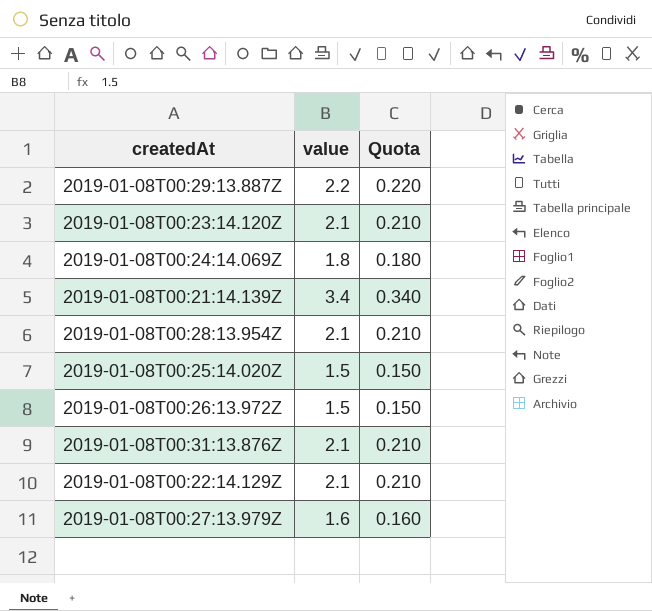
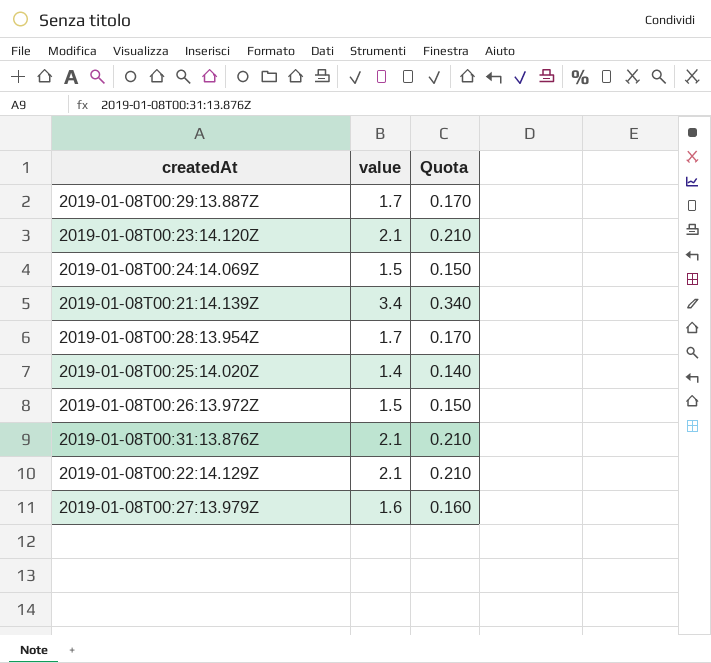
2019-01-08T00:29:13.887Z | value: 2.2 -> 1.7
2019-01-08T00:29:13.887Z | Quota: 0.220 -> 0.170
2019-01-08T00:24:14.069Z | value: 1.8 -> 1.5
2019-01-08T00:24:14.069Z | Quota: 0.180 -> 0.150
2019-01-08T00:28:13.954Z | value: 2.1 -> 1.7
2019-01-08T00:28:13.954Z | Quota: 0.210 -> 0.170
2019-01-08T00:25:14.020Z | value: 1.5 -> 1.4
2019-01-08T00:25:14.020Z | Quota: 0.150 -> 0.140

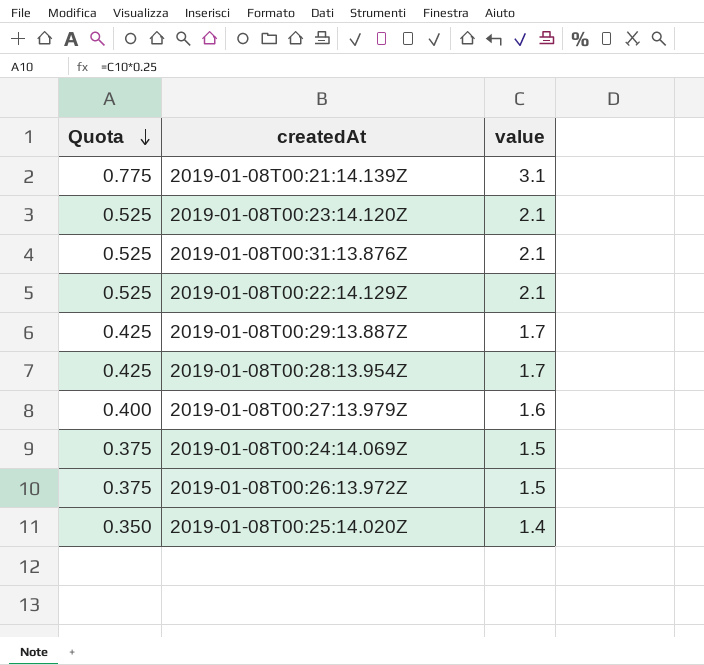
row order: none -> Quota descending
column Quota | formula: [value] * 0.1 -> [value] * 0.25
column Quota | position: 3 -> 1
2019-01-08T00:21:14.139Z | value: 3.4 -> 3.1

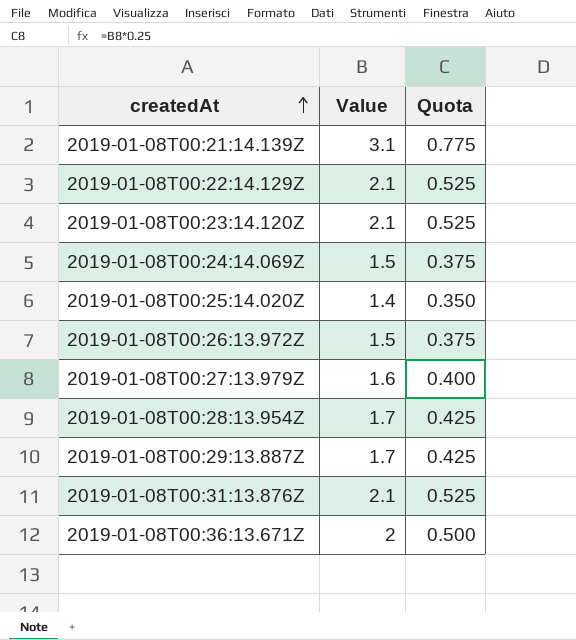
row order: Quota descending -> createdAt ascending
column name: value -> Value
column Quota | position: 1 -> 3
row 2019-01-08T00:36:13.671Z: none -> 2 | 0.500

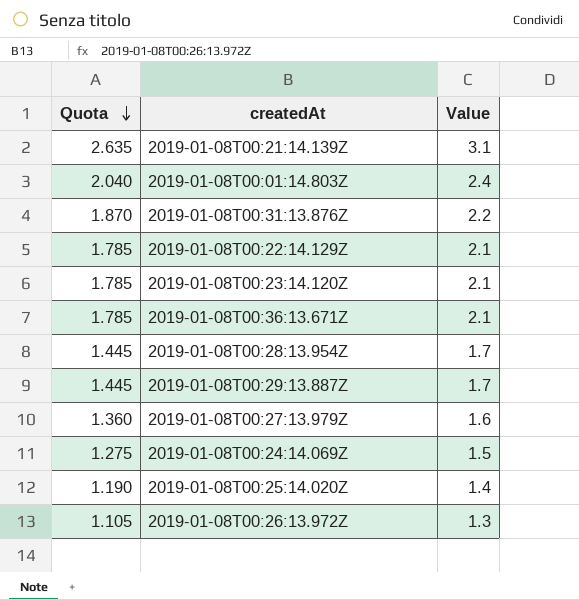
row order: createdAt ascending -> Quota descending
column Quota | formula: [Value] * 0.25 -> [Value] * 0.85
column Quota | position: 3 -> 1
row 2019-01-08T00:01:14.803Z: none -> 2.040 | 2.4
2019-01-08T00:31:13.876Z | Value: 2.1 -> 2.2
2019-01-08T00:36:13.671Z | Value: 2 -> 2.1
2019-01-08T00:26:13.972Z | Value: 1.5 -> 1.3

